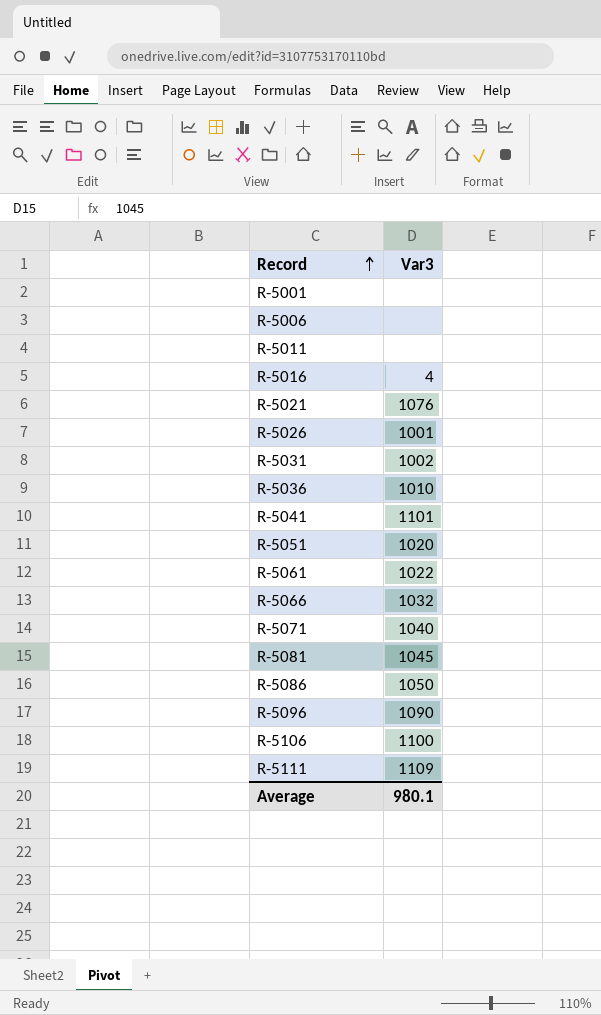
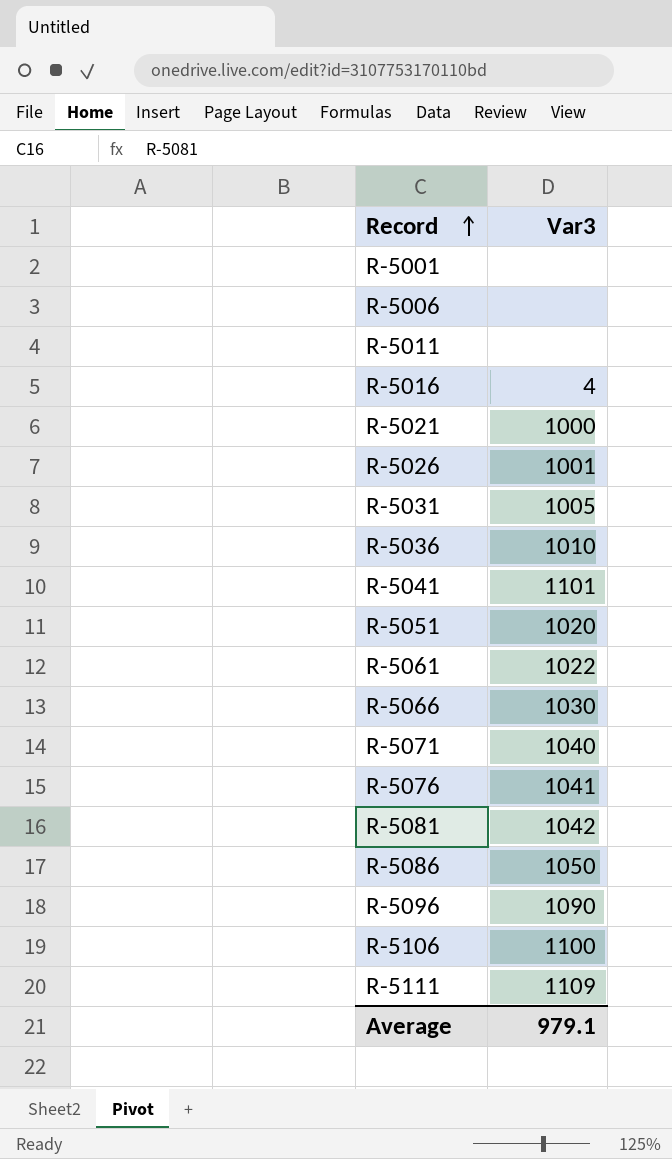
R-5021 | Var3: 1076 -> 1000
R-5031 | Var3: 1002 -> 1005
R-5066 | Var3: 1032 -> 1030
row R-5076: none -> 1041
R-5081 | Var3: 1045 -> 1042
Average | Var3: 980.1 -> 979.1

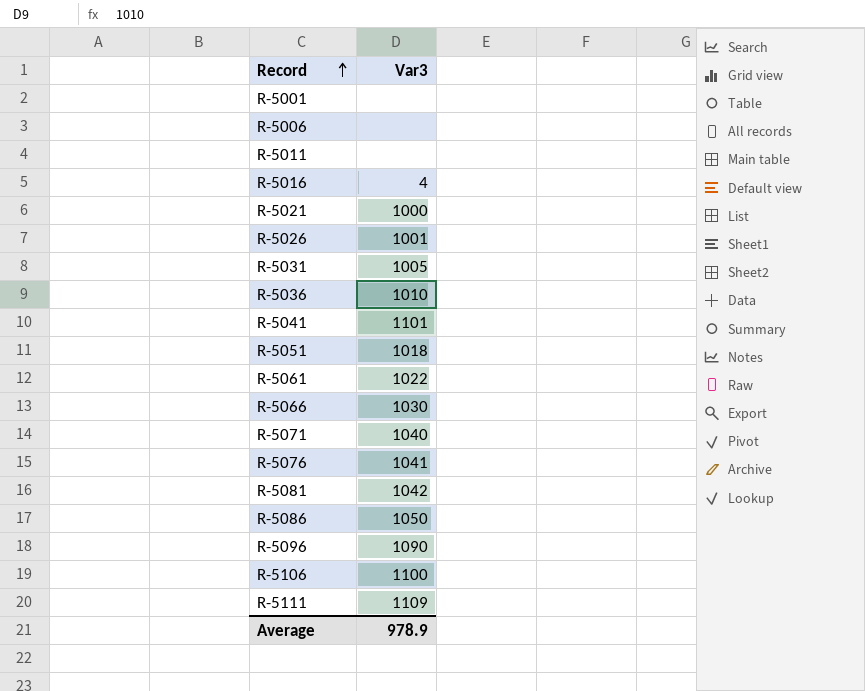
R-5051 | Var3: 1020 -> 1018
Average | Var3: 979.1 -> 978.9

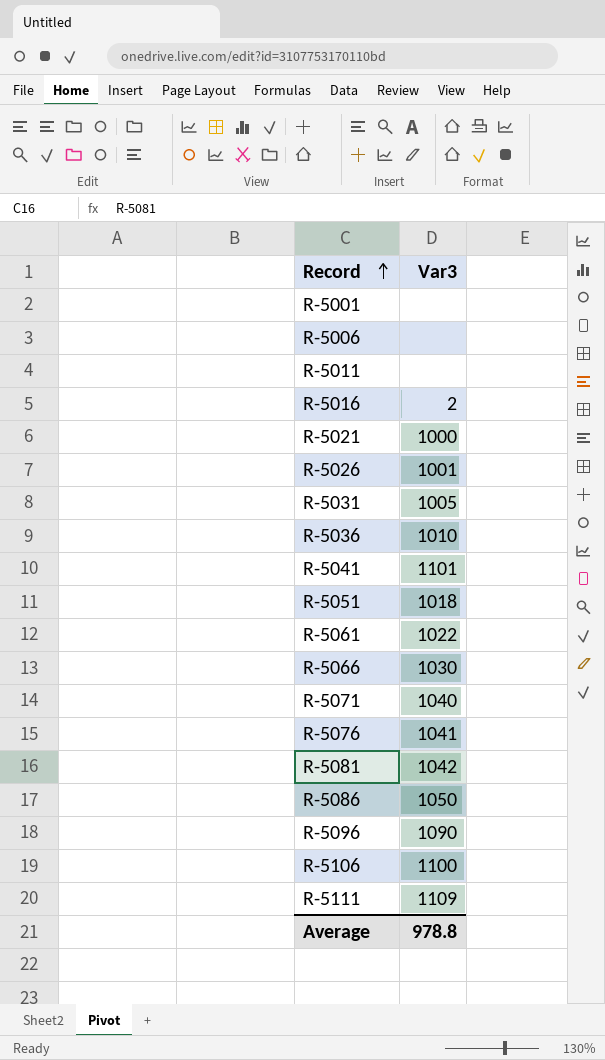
R-5016 | Var3: 4 -> 2
Average | Var3: 978.9 -> 978.8

